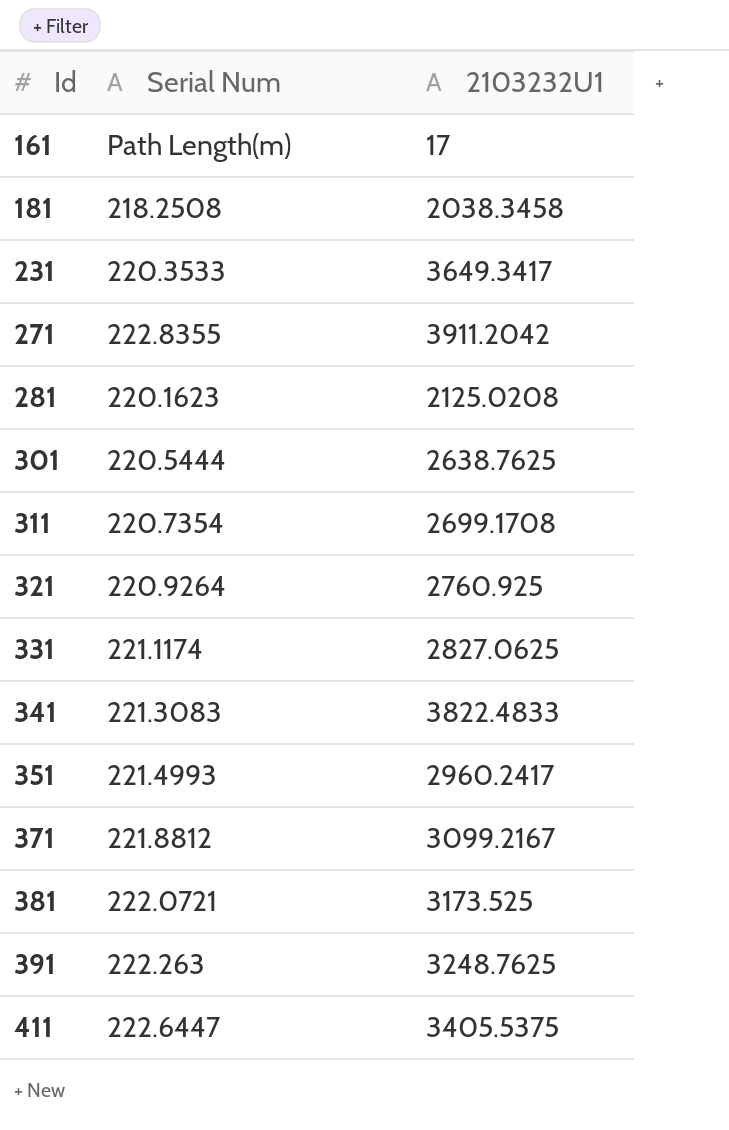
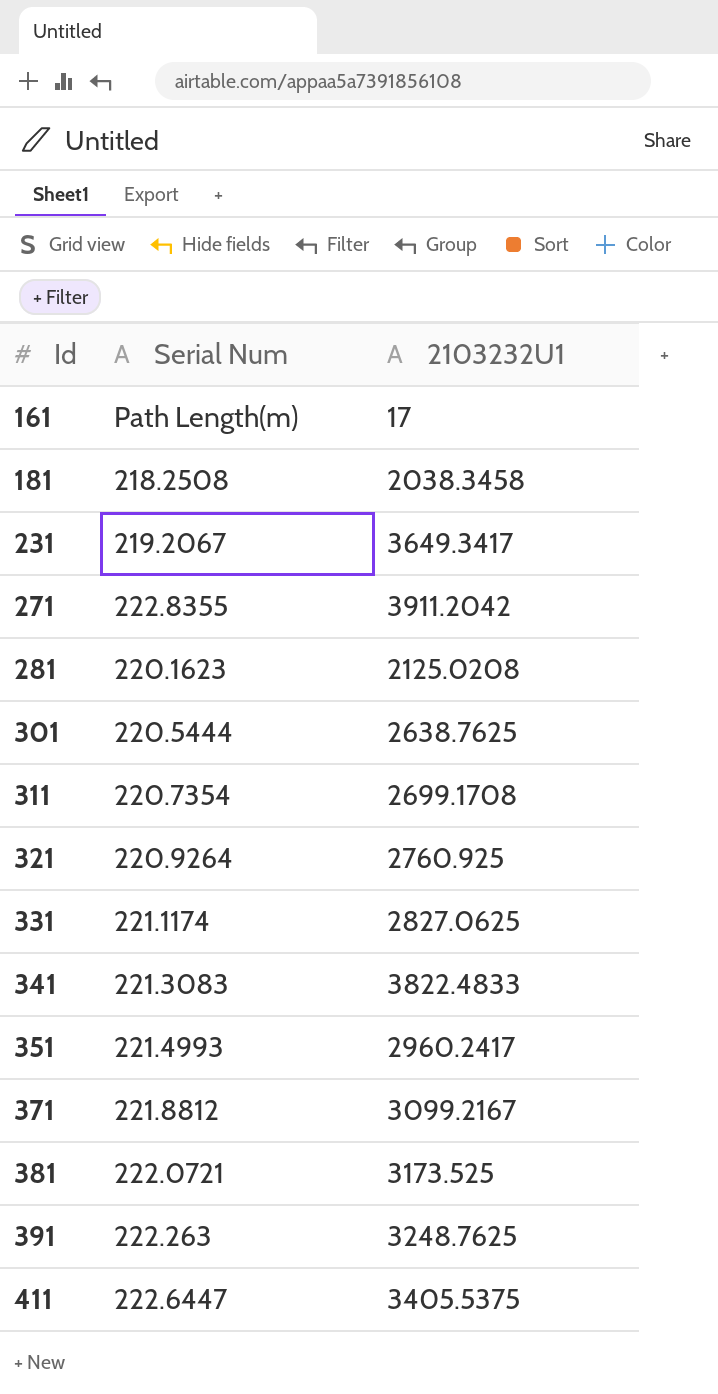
231 | Serial Num: 220.3533 -> 219.2067

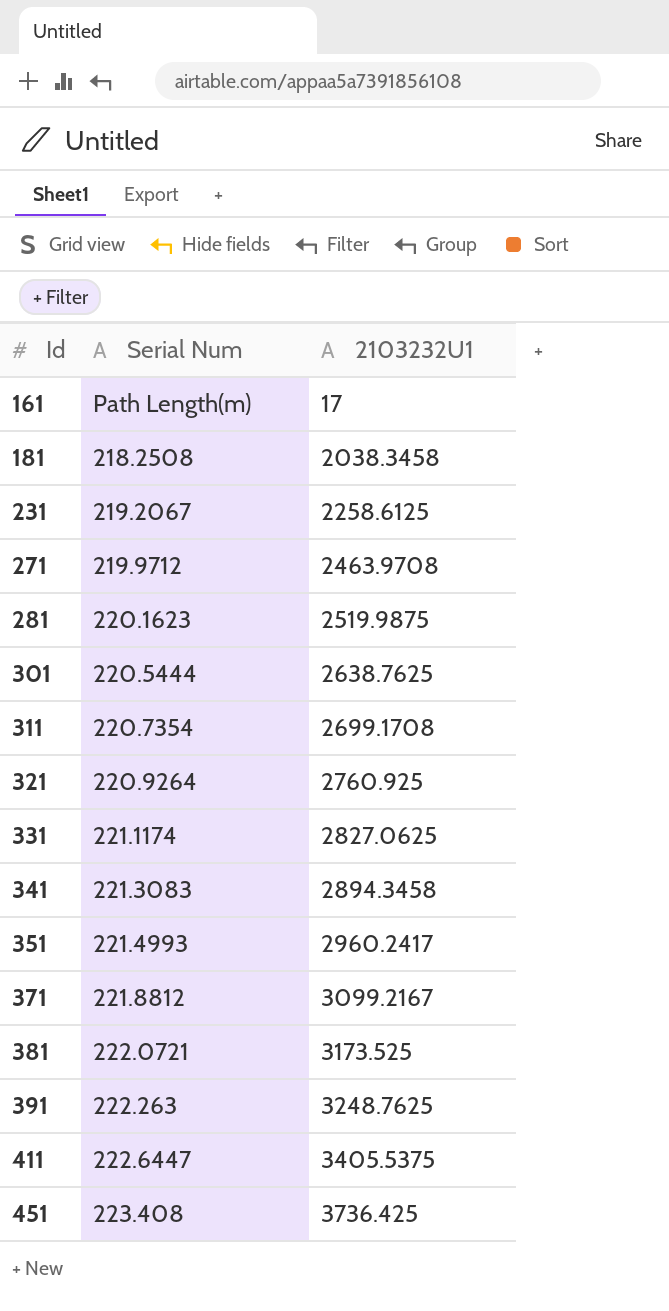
231 | 2103232U1: 3649.3417 -> 2258.6125
271 | Serial Num: 222.8355 -> 219.9712
271 | 2103232U1: 3911.2042 -> 2463.9708
281 | 2103232U1: 2125.0208 -> 2519.9875
341 | 2103232U1: 3822.4833 -> 2894.3458
row 451: none -> 223.408 | 3736.425

